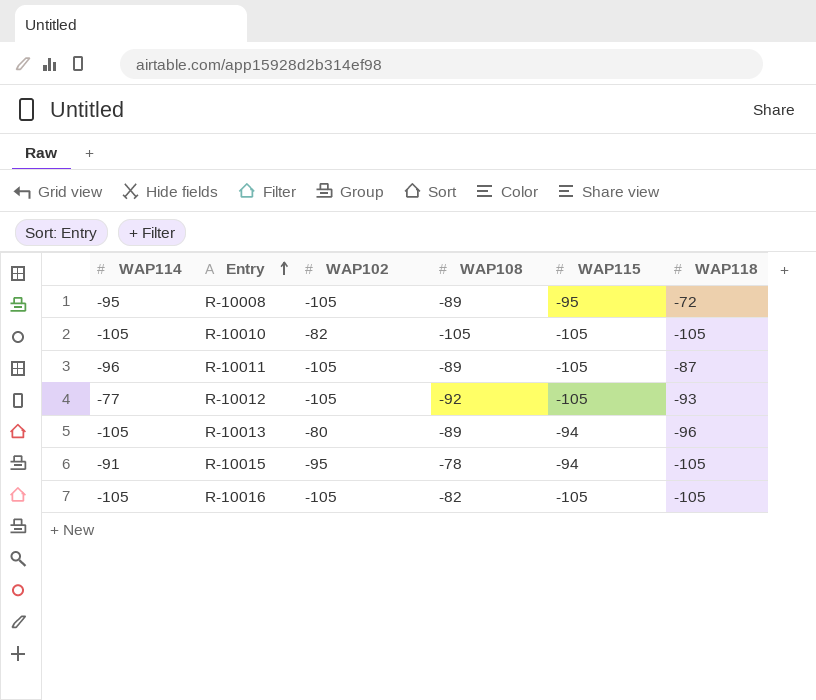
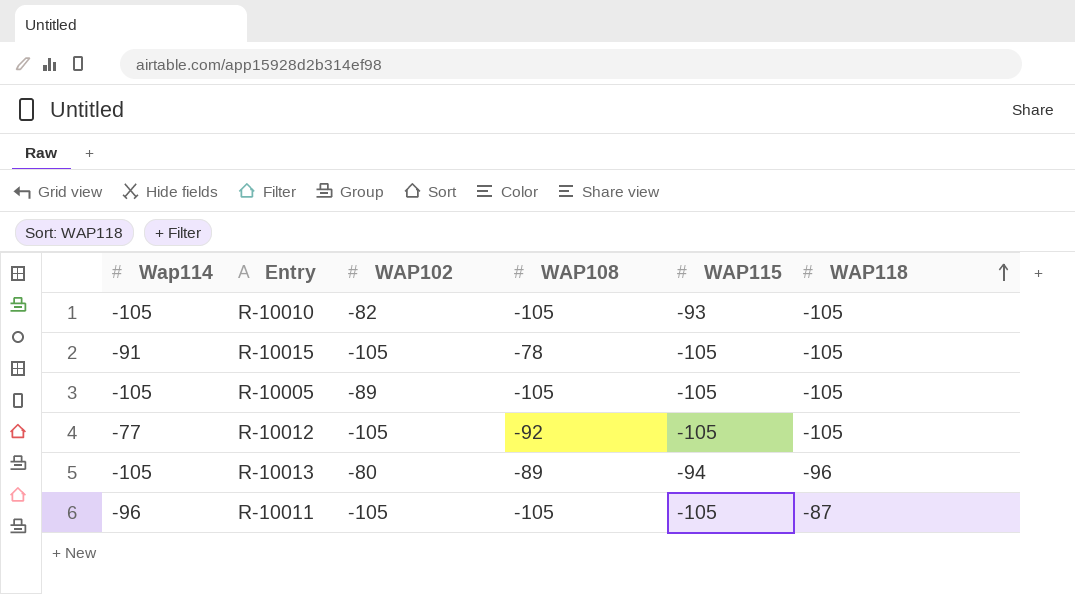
row order: Entry ascending -> WAP118 ascending
column name: WAP114 -> Wap114
row R-10008: -95 | -105 | -89 | -95 | -72 -> none
row R-10016: -105 | -105 | -82 | -105 | -105 -> none
R-10010 | WAP115: -105 -> -93
R-10015 | WAP102: -95 -> -105
R-10015 | WAP115: -94 -> -105
row R-10005: none -> -105 | -89 | -105 | -105 | -105
R-10012 | WAP118: -93 -> -105
R-10011 | WAP108: -89 -> -105

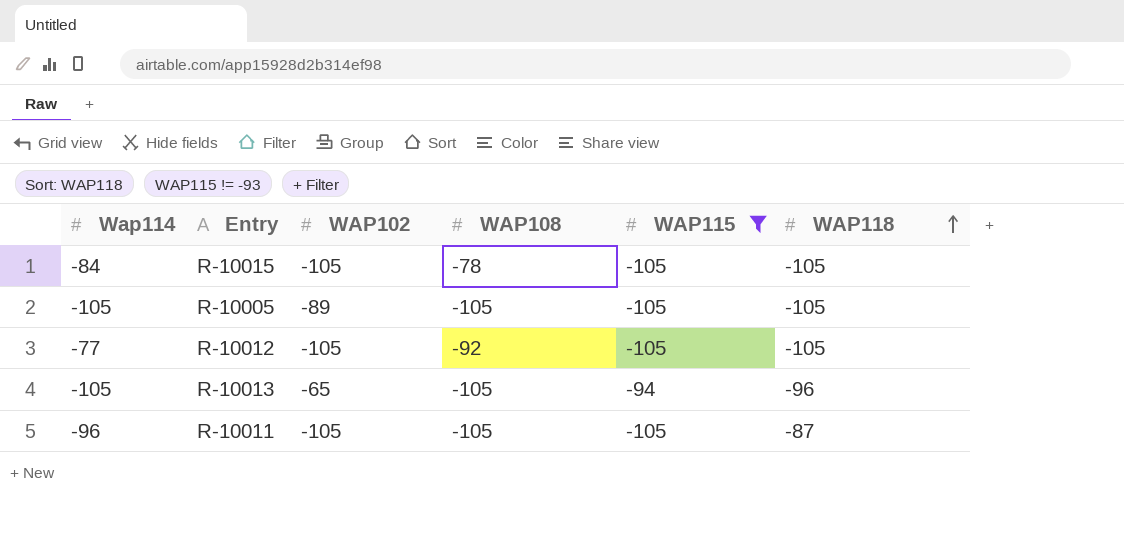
filter: none -> WAP115 != -93
R-10015 | Wap114: -91 -> -84
R-10013 | WAP102: -80 -> -65
R-10013 | WAP108: -89 -> -105

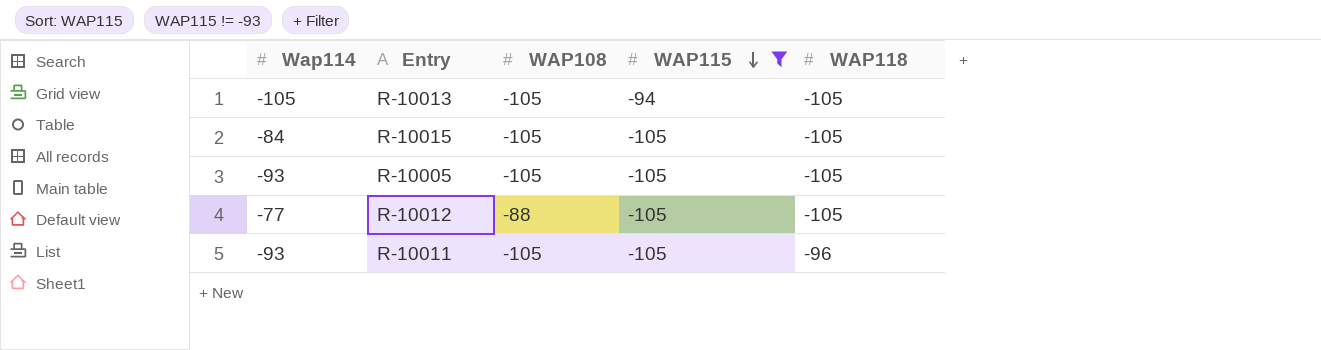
row order: WAP118 ascending -> WAP115 descending
column WAP102 | position: 3 -> none
R-10013 | WAP118: -96 -> -105
R-10015 | WAP108: -78 -> -105
R-10005 | Wap114: -105 -> -93
R-10012 | WAP108: -92 -> -88
R-10011 | Wap114: -96 -> -93
R-10011 | WAP118: -87 -> -96

